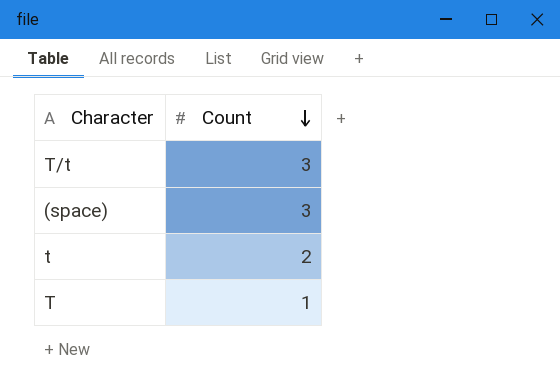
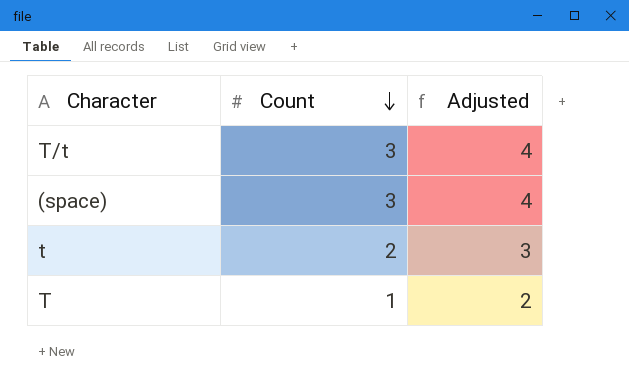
column Adjusted | formula: none -> [Count] + 1

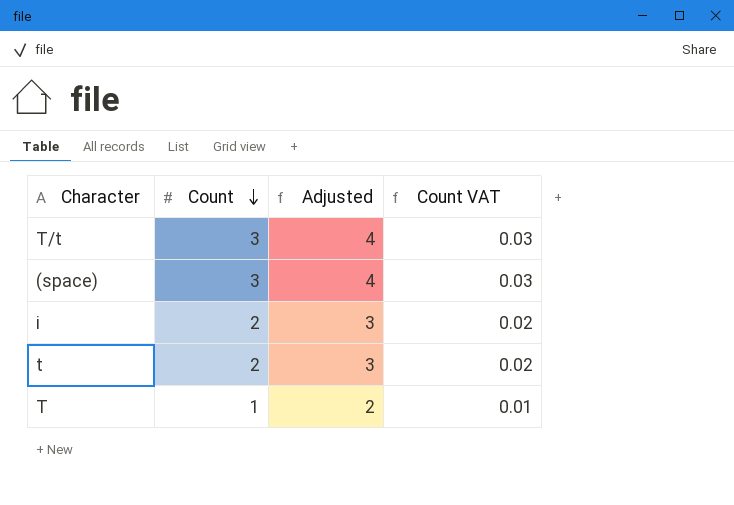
column Count VAT | formula: none -> [Count] * 0.01
row i: none -> 2 | 3 | 0.02

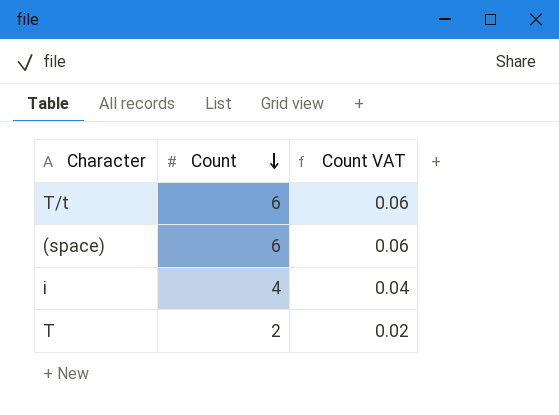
column Adjusted | formula: [Count] + 1 -> none
row t: 2 | 3 | 0.02 -> none
T/t | Count: 3 -> 6
T/t | Count VAT: 0.03 -> 0.06
(space) | Count: 3 -> 6
(space) | Count VAT: 0.03 -> 0.06
i | Count: 2 -> 4
i | Count VAT: 0.02 -> 0.04
T | Count: 1 -> 2
T | Count VAT: 0.01 -> 0.02

